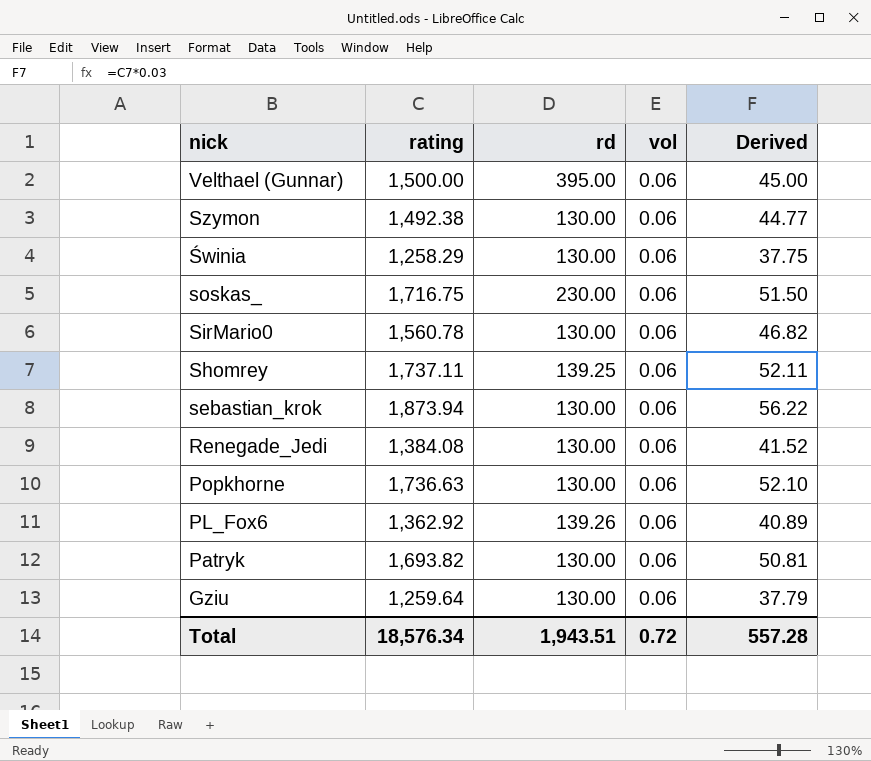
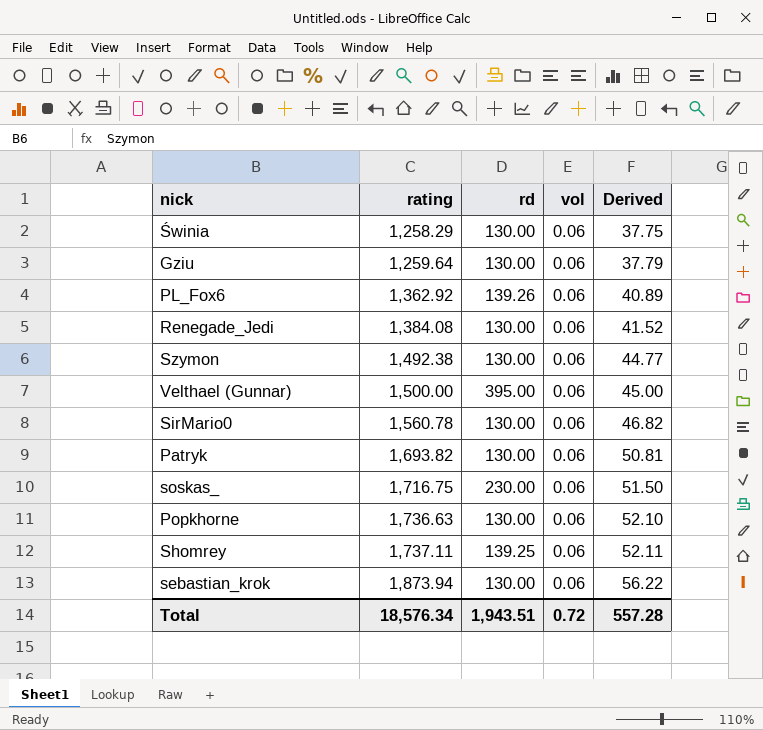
row order: nick descending -> rating ascending

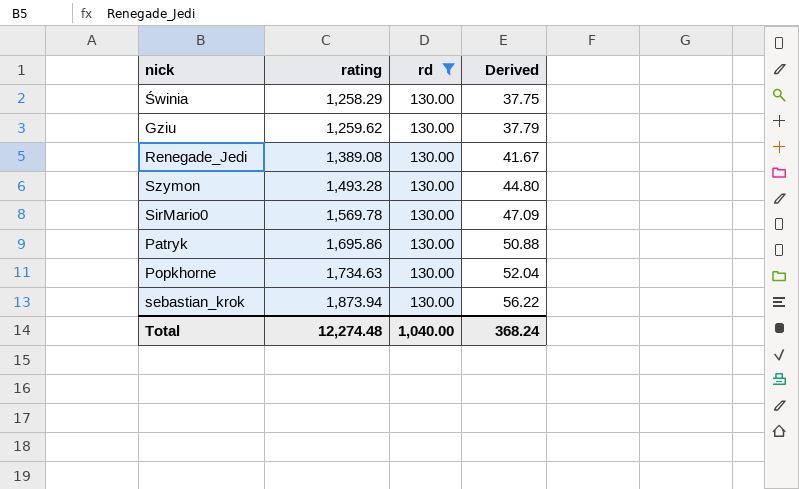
filter: none -> rd = 130.00
column vol | position: 4 -> none
Gziu | rating: 1,259.64 -> 1,259.62
Renegade_Jedi | rating: 1,384.08 -> 1,389.08
Renegade_Jedi | Derived: 41.52 -> 41.67
Szymon | rating: 1,492.38 -> 1,493.28
Szymon | Derived: 44.77 -> 44.80
SirMario0 | rating: 1,560.78 -> 1,569.78
SirMario0 | Derived: 46.82 -> 47.09
Patryk | rating: 1,693.82 -> 1,695.86
Patryk | Derived: 50.81 -> 50.88
Popkhorne | rating: 1,736.63 -> 1,734.63
Popkhorne | Derived: 52.10 -> 52.04
Total | rating: 18,576.34 -> 12,274.48
Total | rd: 1,943.51 -> 1,040.00
Total | Derived: 557.28 -> 368.24

